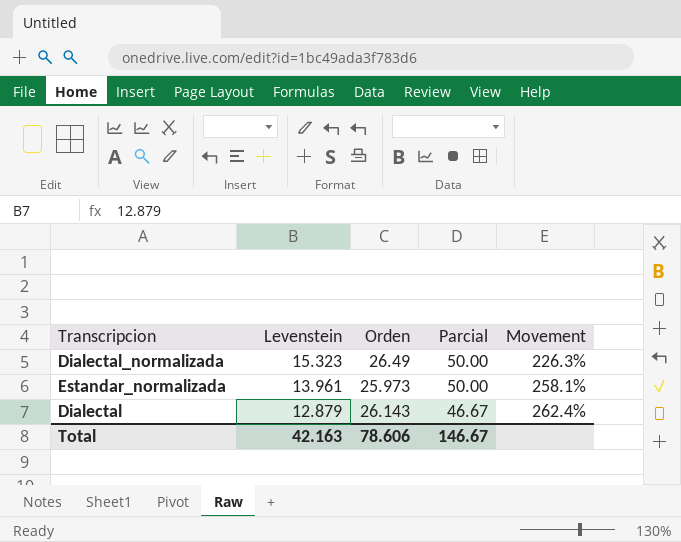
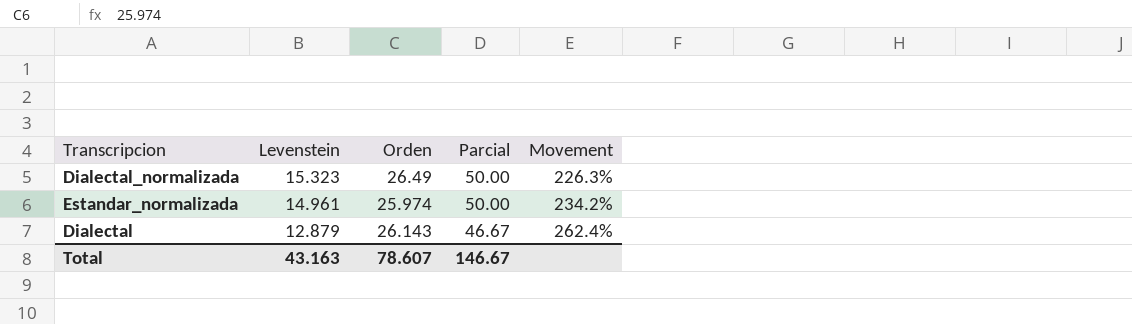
Estandar_normalizada | Levenstein: 13.961 -> 14.961
Estandar_normalizada | Orden: 25.973 -> 25.974
Estandar_normalizada | Movement: 258.1% -> 234.2%
Total | Levenstein: 42.163 -> 43.163
Total | Orden: 78.606 -> 78.607

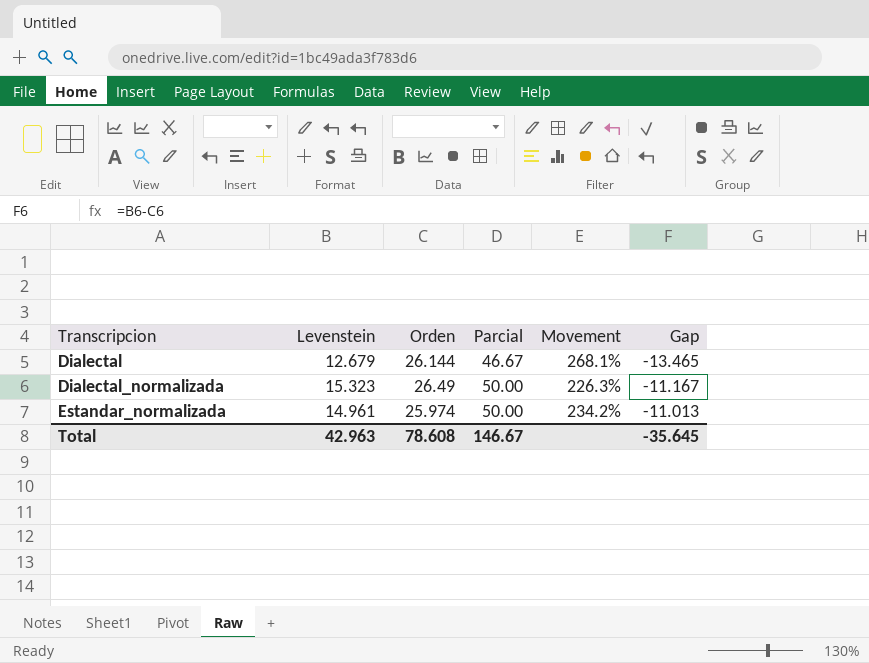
row order: Levenstein descending -> Transcripcion ascending
column Gap | formula: none -> [Levenstein] - [Orden]
Dialectal | Levenstein: 12.879 -> 12.679
Dialectal | Orden: 26.143 -> 26.144
Dialectal | Movement: 262.4% -> 268.1%
Total | Levenstein: 43.163 -> 42.963
Total | Orden: 78.607 -> 78.608

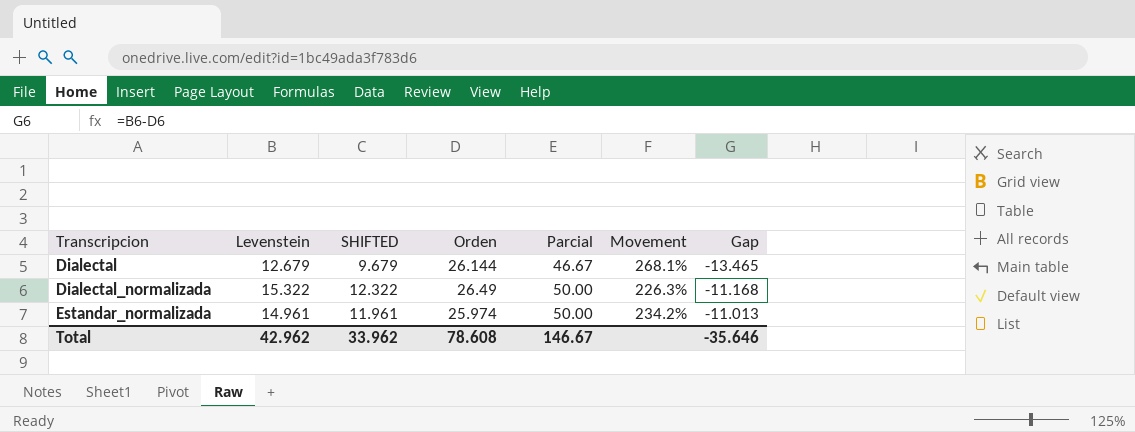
column SHIFTED | formula: none -> [Levenstein] - 3
Dialectal_normalizada | Levenstein: 15.323 -> 15.322
Dialectal_normalizada | Gap: -11.167 -> -11.168
Total | Levenstein: 42.963 -> 42.962
Total | Gap: -35.645 -> -35.646

